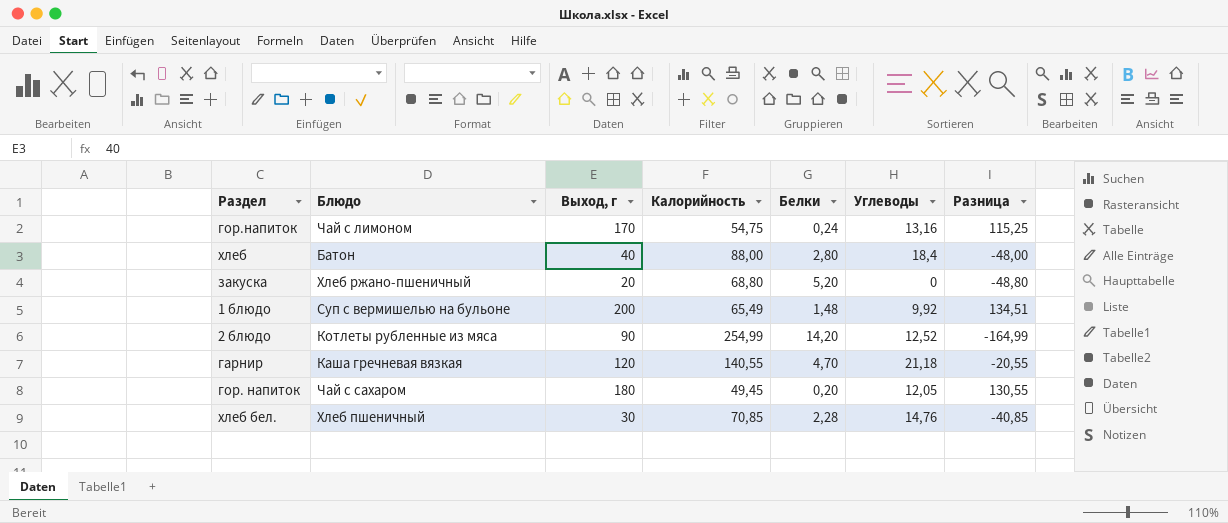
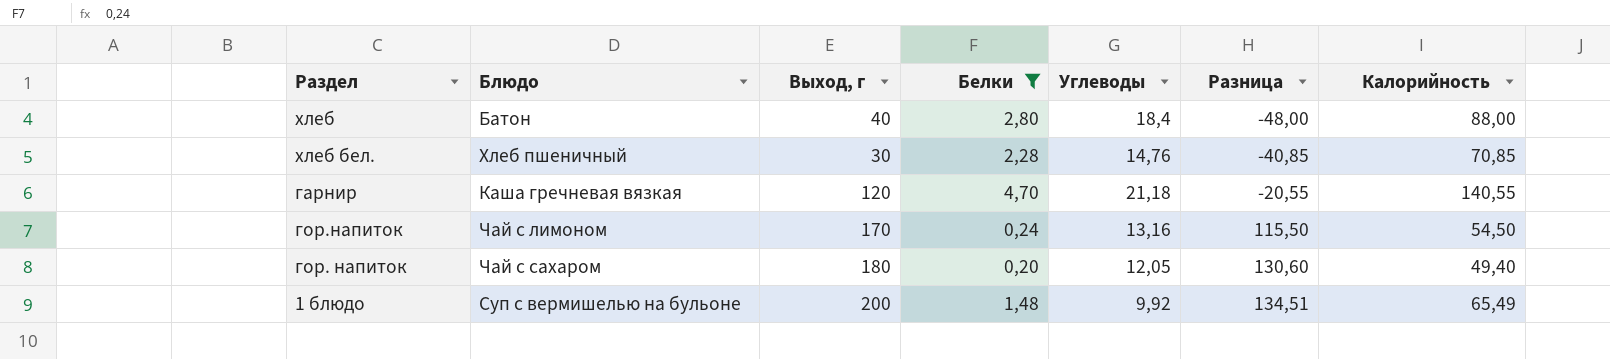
filter: none -> Белки <= 4,70
row order: none -> Разница ascending
column Калорийность | position: 4 -> 7
гор.напиток | Разница: 115,25 -> 115,50
гор.напиток | Калорийность: 54,75 -> 54,50
гор. напиток | Разница: 130,55 -> 130,60
гор. напиток | Калорийность: 49,45 -> 49,40

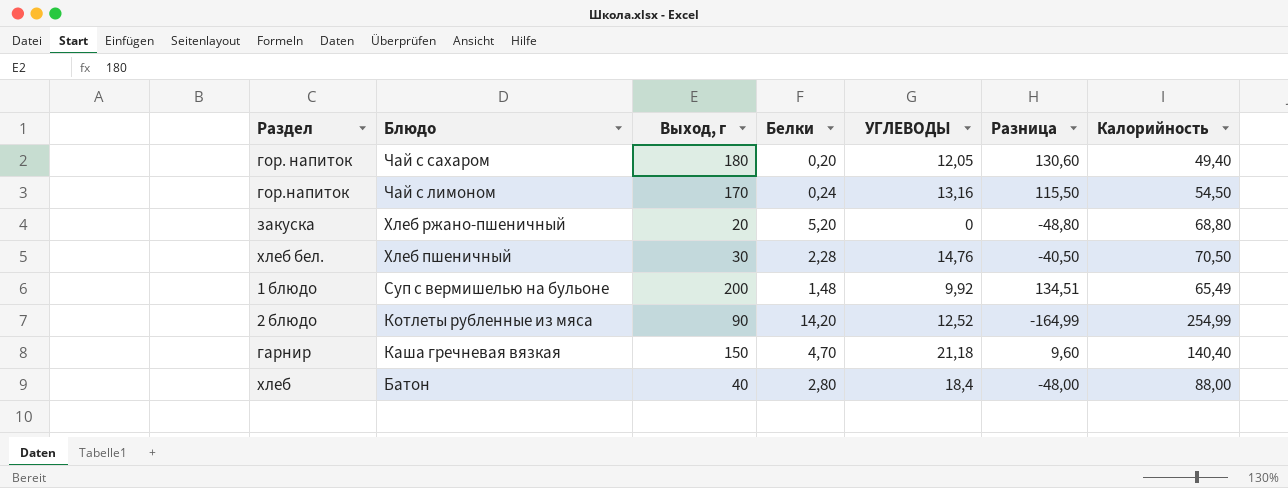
filter: Белки <= 4,70 -> none
row order: Разница ascending -> Блюдо descending
column name: Углеводы -> УГЛЕВОДЫ
хлеб бел. | Разница: -40,85 -> -40,50
хлеб бел. | Калорийность: 70,85 -> 70,50
гарнир | Выход, г: 120 -> 150
гарнир | Разница: -20,55 -> 9,60
гарнир | Калорийность: 140,55 -> 140,40

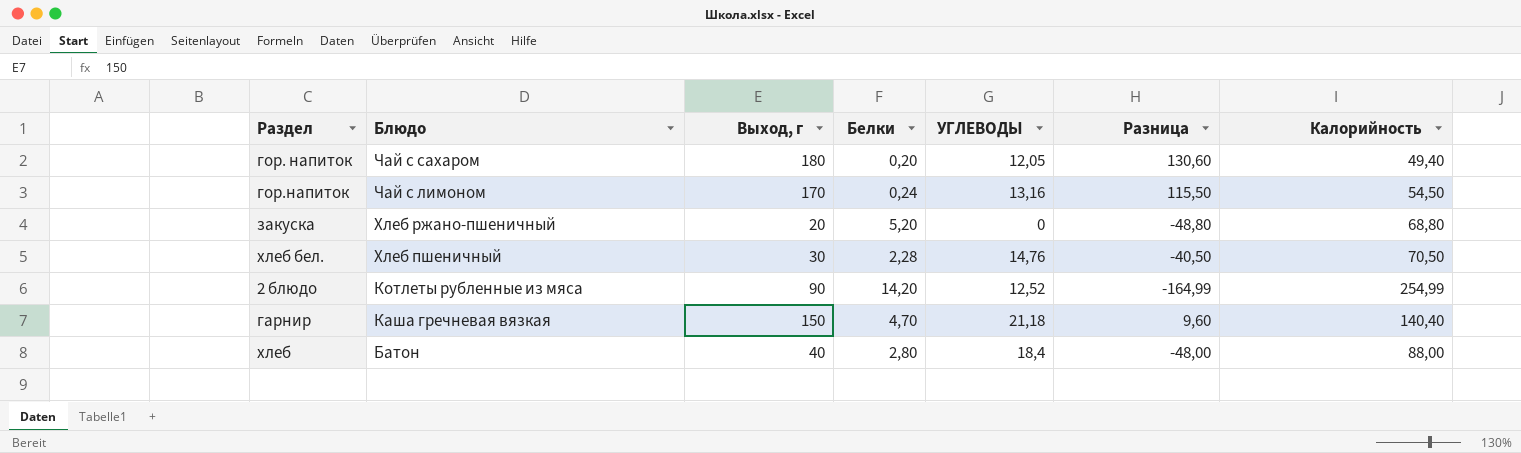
row 1 блюдо: Суп с вермишелью на бульоне | 200 | 1,48 | 9,92 | 134,51 | 65,49 -> none

